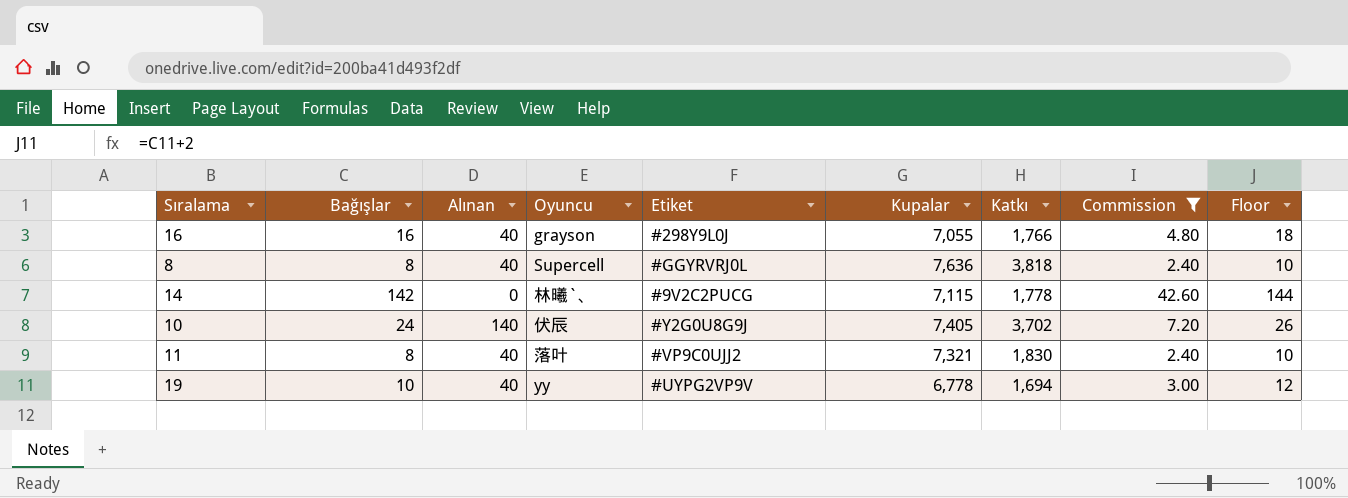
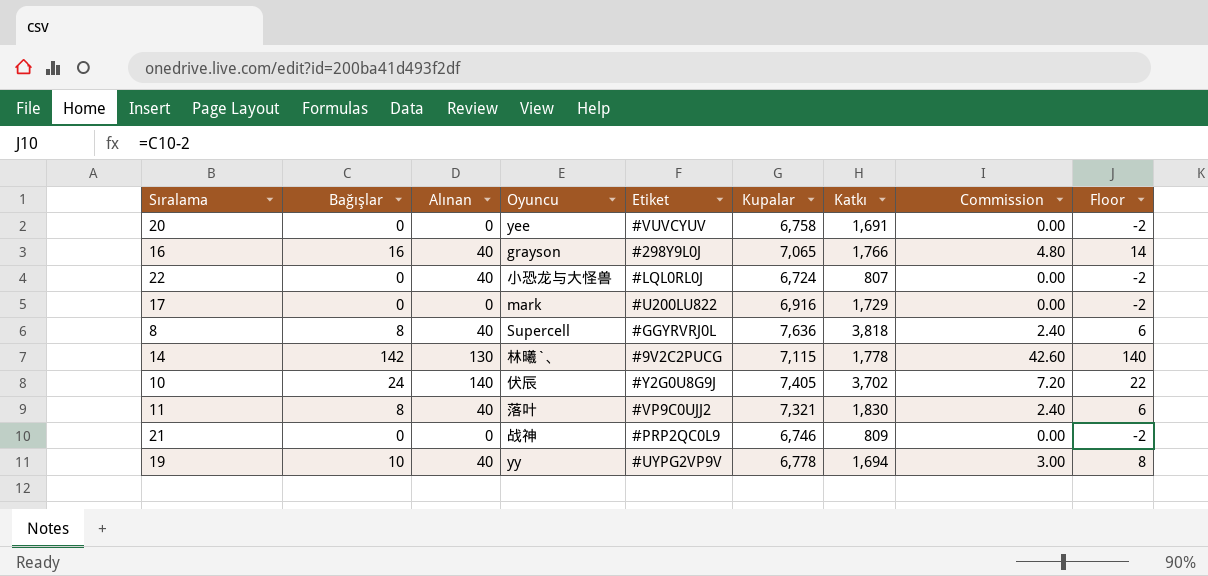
filter: Commission != 0.00 -> none
column Floor | formula: [Bağışlar] + 2 -> [Bağışlar] - 2
16 | Kupalar: 7,055 -> 7,065
14 | Alınan: 0 -> 130

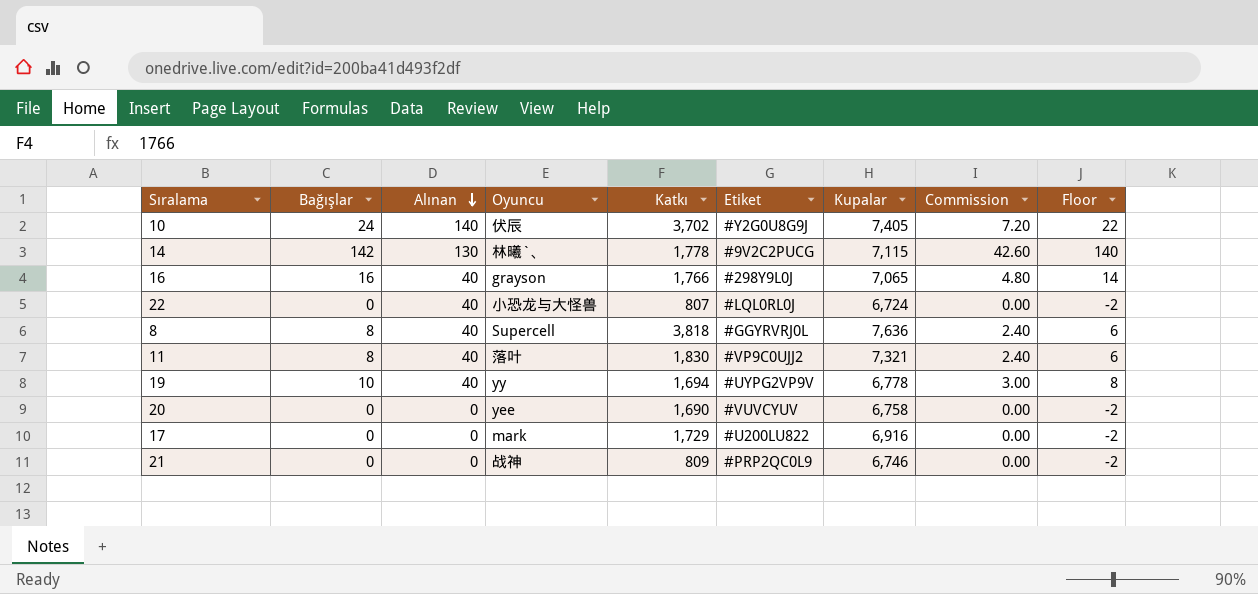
row order: none -> Alınan descending
column Katkı | position: 7 -> 5
20 | Katkı: 1,691 -> 1,690

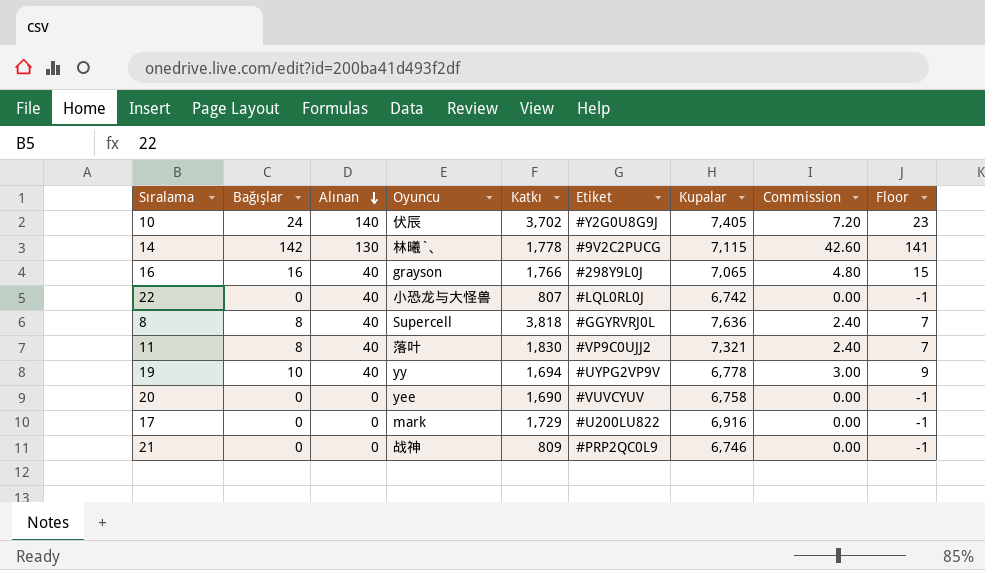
column Floor | formula: [Bağışlar] - 2 -> [Bağışlar] - 1
22 | Kupalar: 6,724 -> 6,742

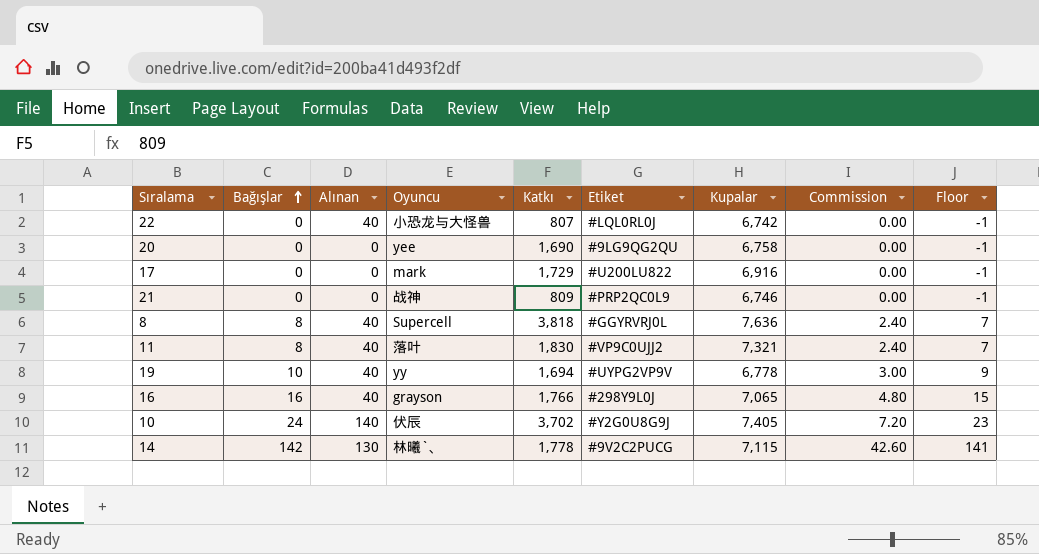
row order: Alınan descending -> Bağışlar ascending
20 | Etiket: #VUVCYUV -> #9LG9QG2QU

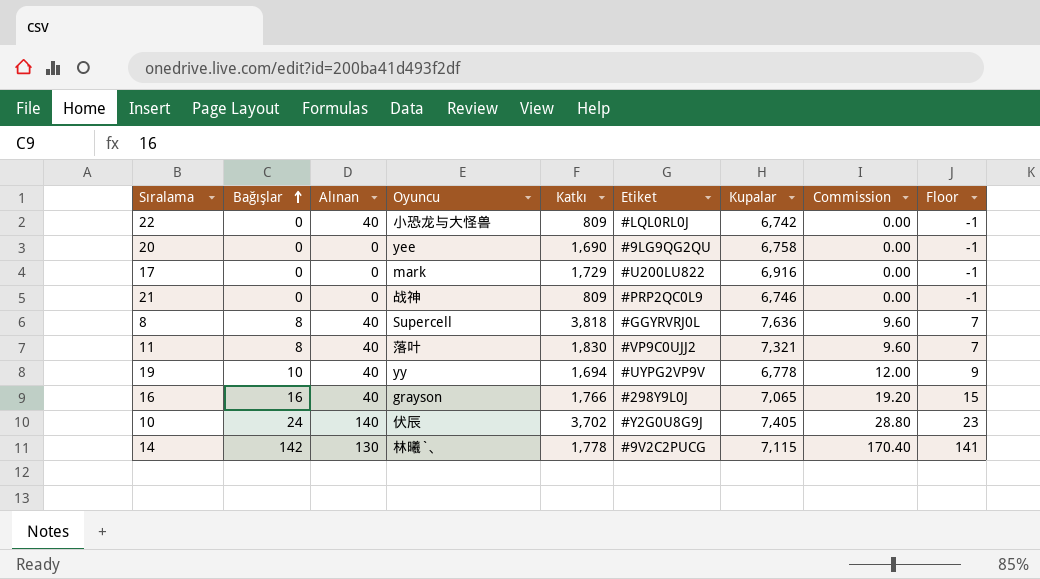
column Commission | formula: [Bağışlar] * 0.3 -> [Bağışlar] * 1.2
22 | Katkı: 807 -> 809

